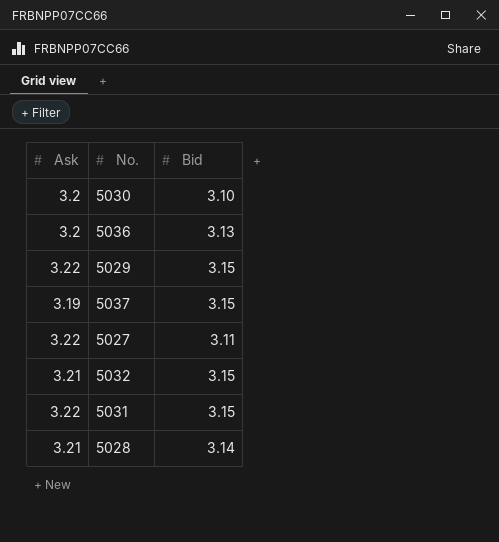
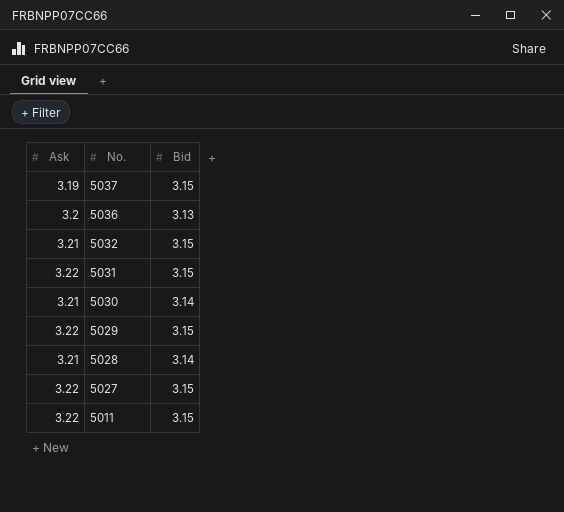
row order: none -> No. descending
5030 | Ask: 3.2 -> 3.21
5030 | Bid: 3.10 -> 3.14
5027 | Bid: 3.11 -> 3.15
row 5011: none -> 3.22 | 3.15

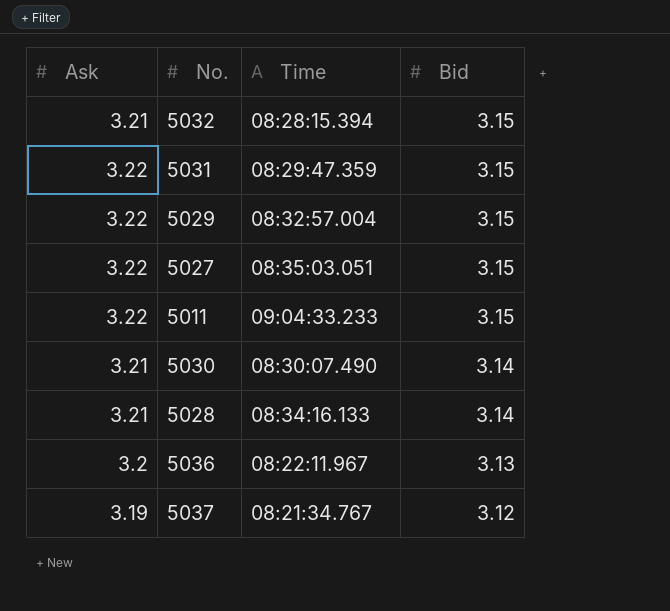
row order: No. descending -> Bid descending
column Time | position: none -> 3
5037 | Bid: 3.15 -> 3.12

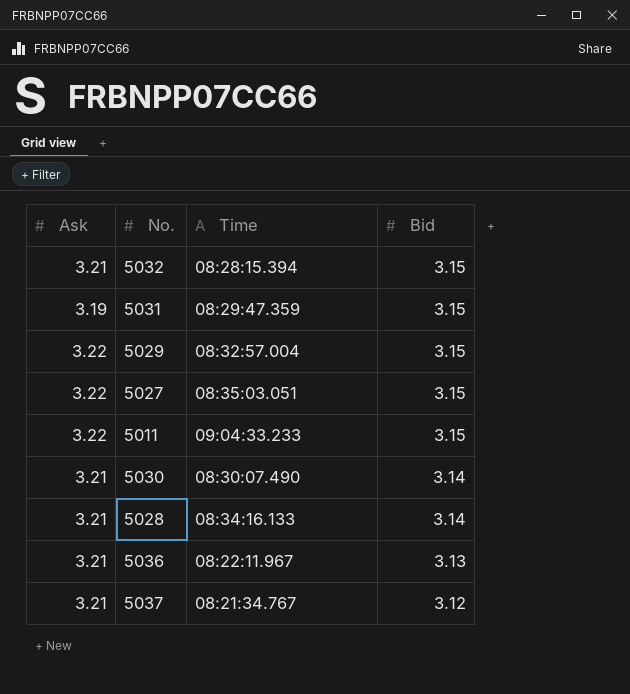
5031 | Ask: 3.22 -> 3.19
5036 | Ask: 3.2 -> 3.21
5037 | Ask: 3.19 -> 3.21

